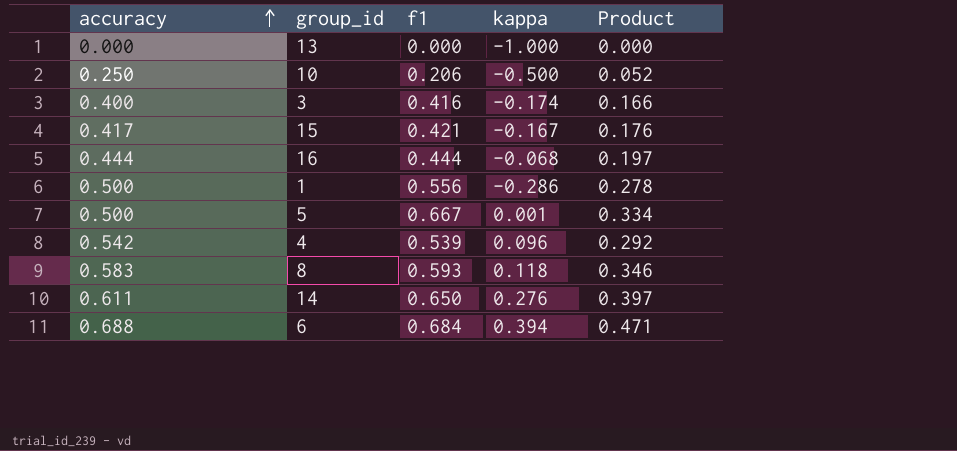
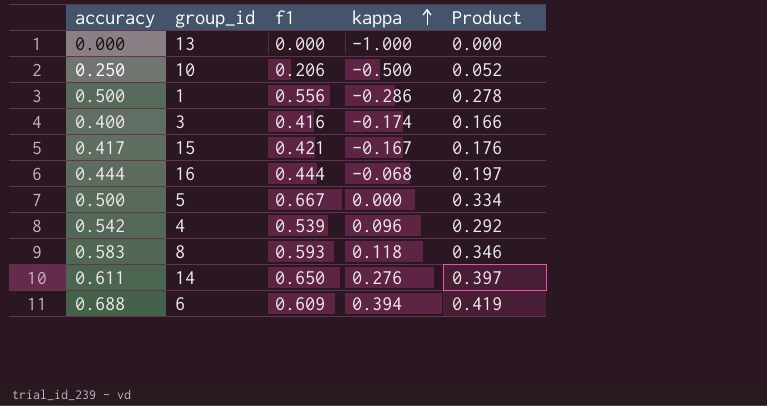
row order: accuracy ascending -> kappa ascending
5 | kappa: 0.001 -> 0.000
6 | f1: 0.684 -> 0.609
6 | Product: 0.471 -> 0.419

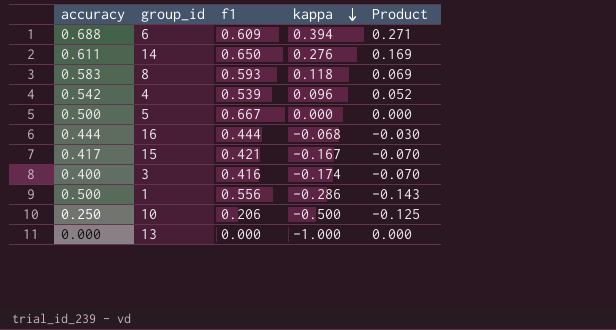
row order: kappa ascending -> kappa descending
column Product | formula: [accuracy] * [f1] -> [accuracy] * [kappa]

